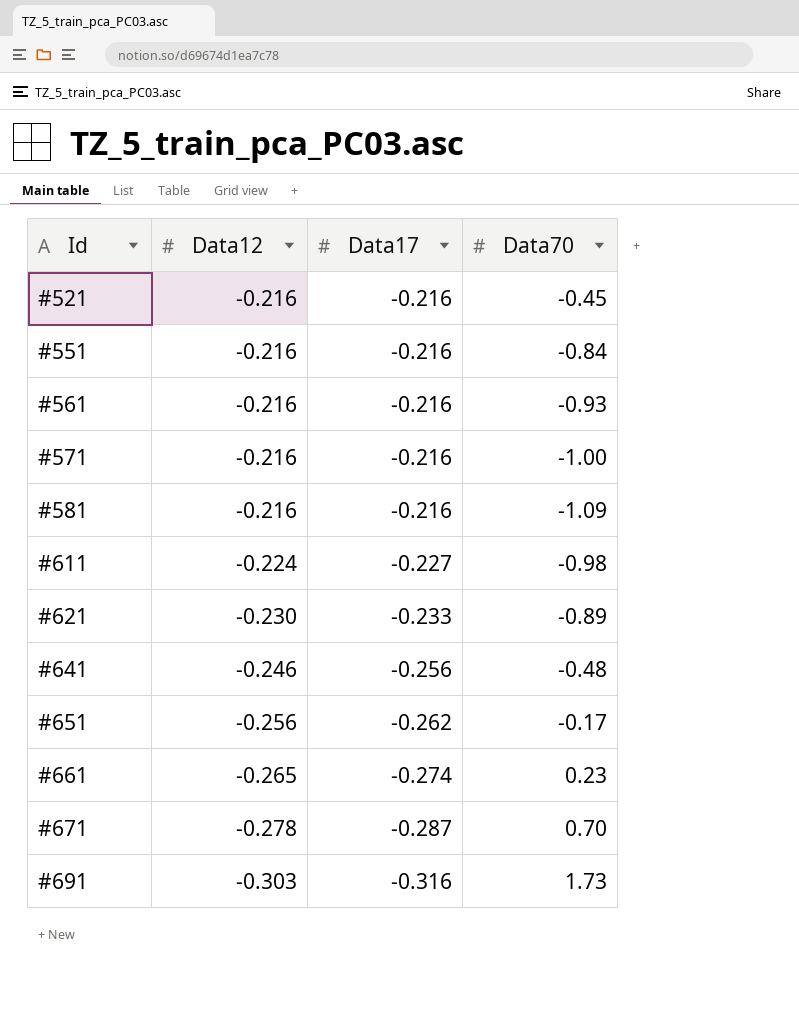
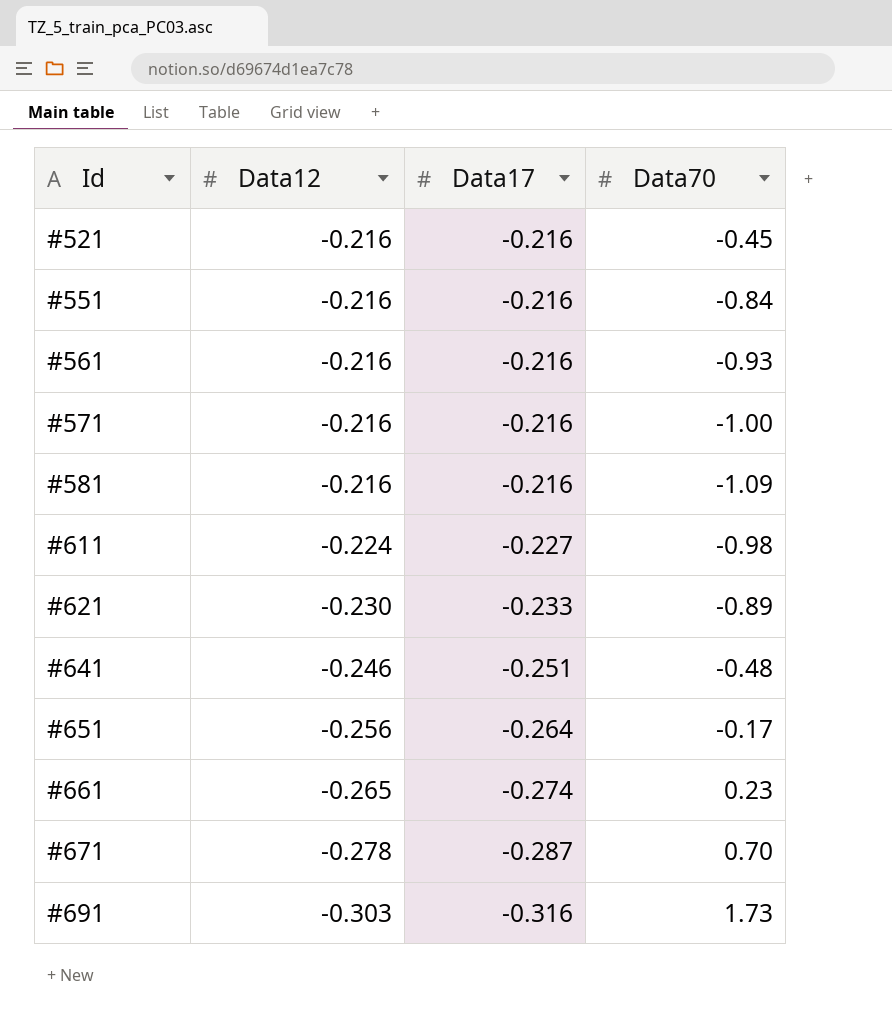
#641 | Data17: -0.256 -> -0.251
#651 | Data17: -0.262 -> -0.264

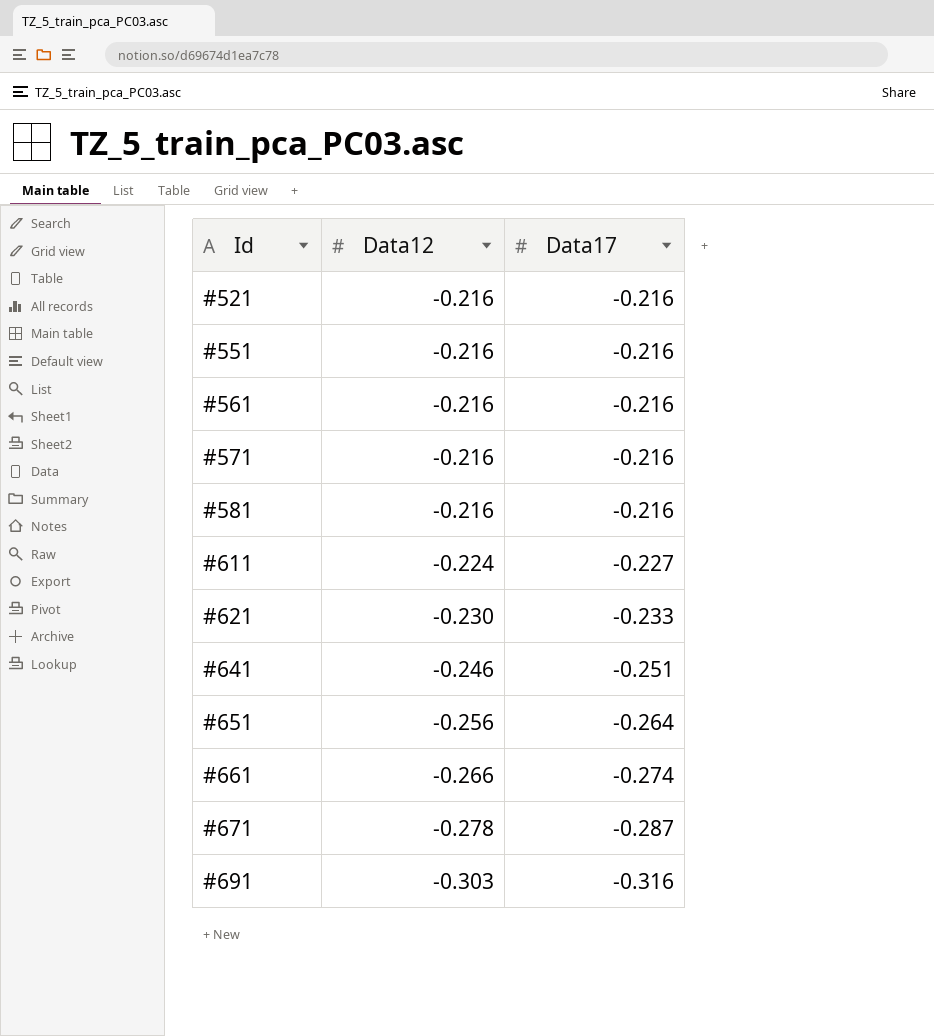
column Data70 | position: 4 -> none
#661 | Data12: -0.265 -> -0.266

